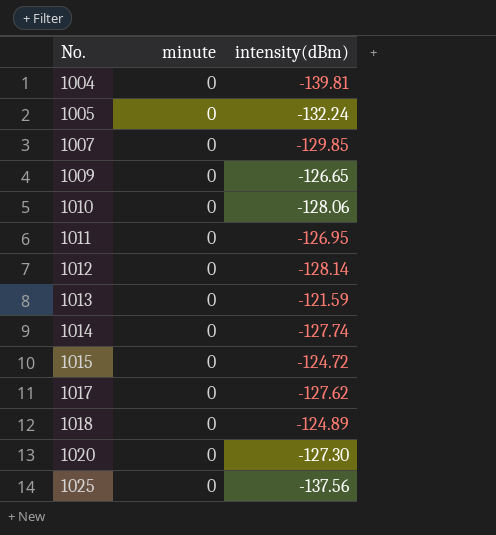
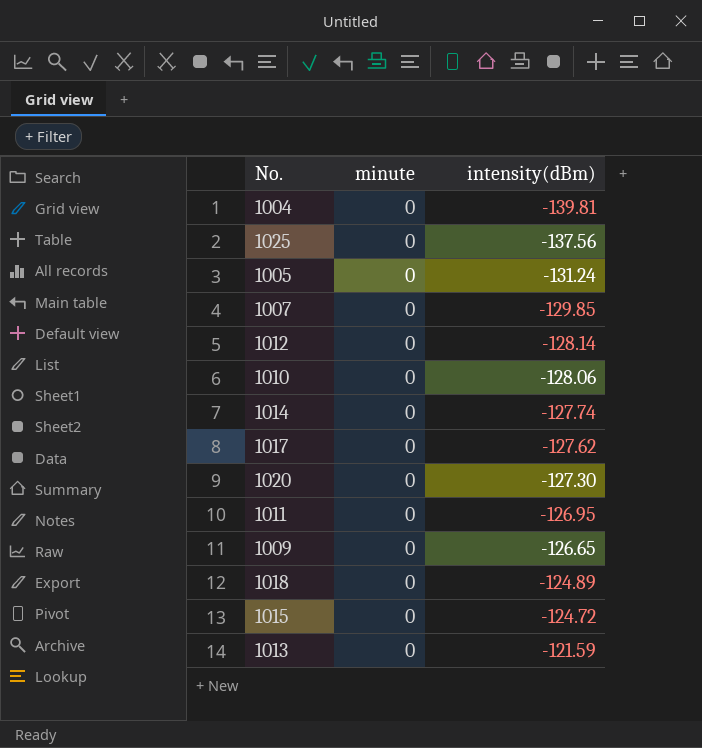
row order: No. ascending -> intensity(dBm) ascending
1005 | intensity(dBm): -132.24 -> -131.24

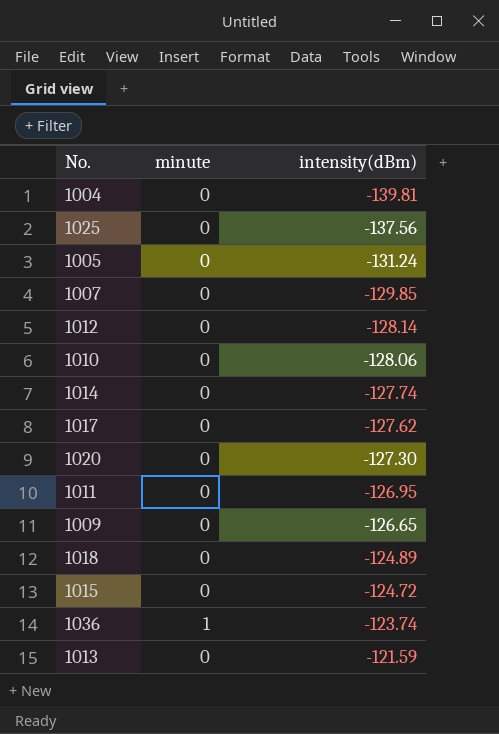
row 1036: none -> 1 | -123.74

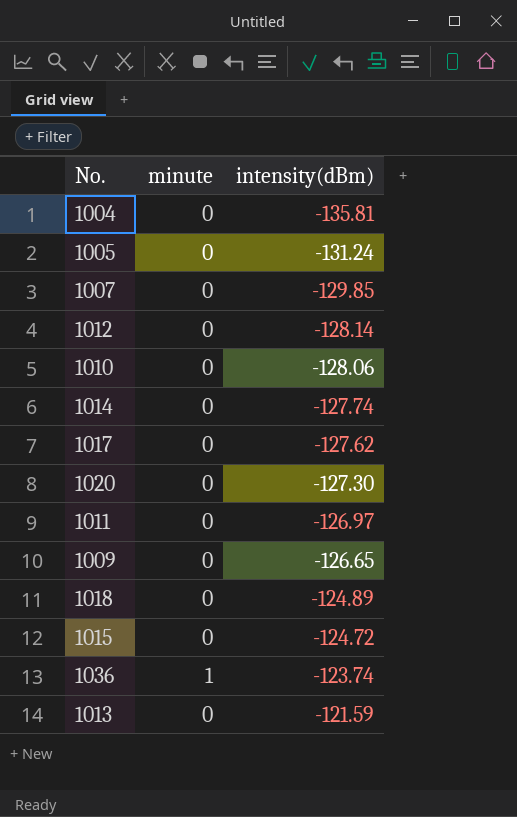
row 1025: 0 | -137.56 -> none
1004 | intensity(dBm): -139.81 -> -135.81
1011 | intensity(dBm): -126.95 -> -126.97

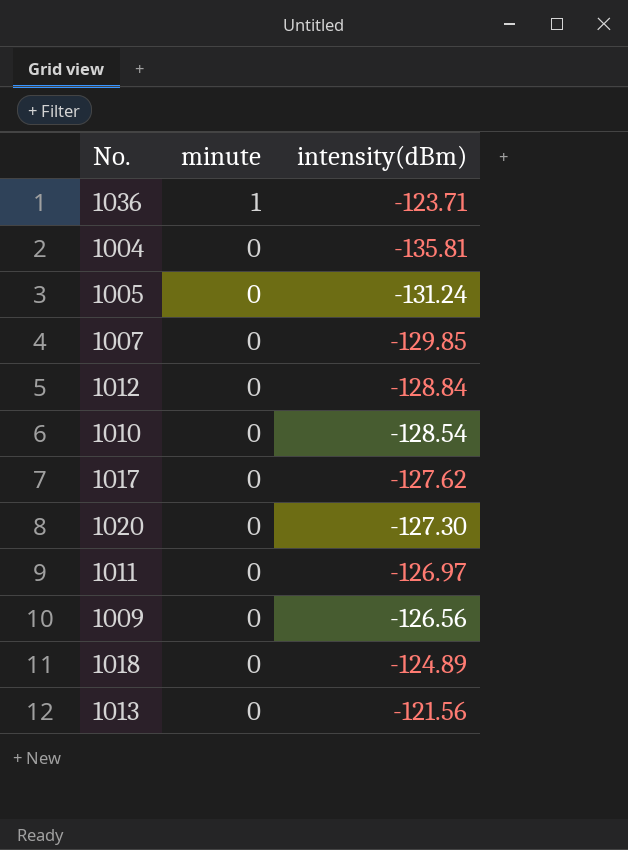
row order: intensity(dBm) ascending -> minute descending
row 1014: 0 | -127.74 -> none
row 1015: 0 | -124.72 -> none
1036 | intensity(dBm): -123.74 -> -123.71
1012 | intensity(dBm): -128.14 -> -128.84
1010 | intensity(dBm): -128.06 -> -128.54
1009 | intensity(dBm): -126.65 -> -126.56
1013 | intensity(dBm): -121.59 -> -121.56

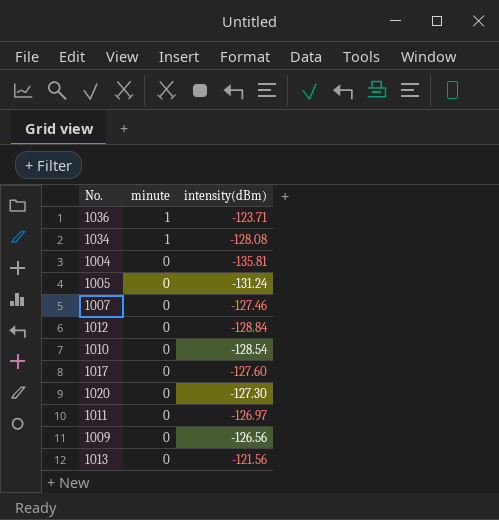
row 1018: 0 | -124.89 -> none
row 1034: none -> 1 | -128.08
1007 | intensity(dBm): -129.85 -> -127.46
1017 | intensity(dBm): -127.62 -> -127.60

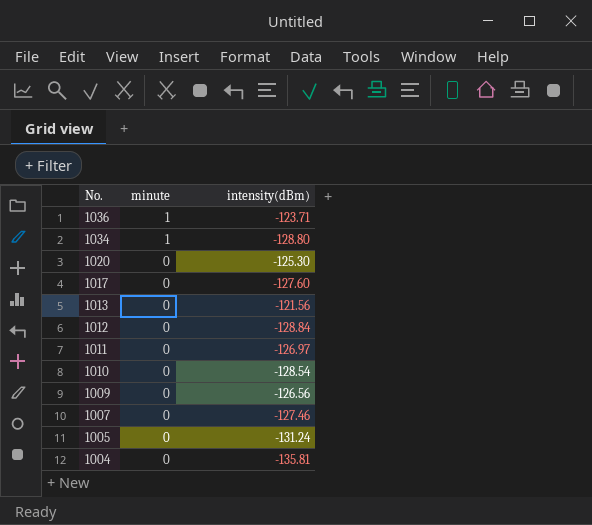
row order: minute descending -> No. descending
1034 | intensity(dBm): -128.08 -> -128.80
1020 | intensity(dBm): -127.30 -> -125.30

